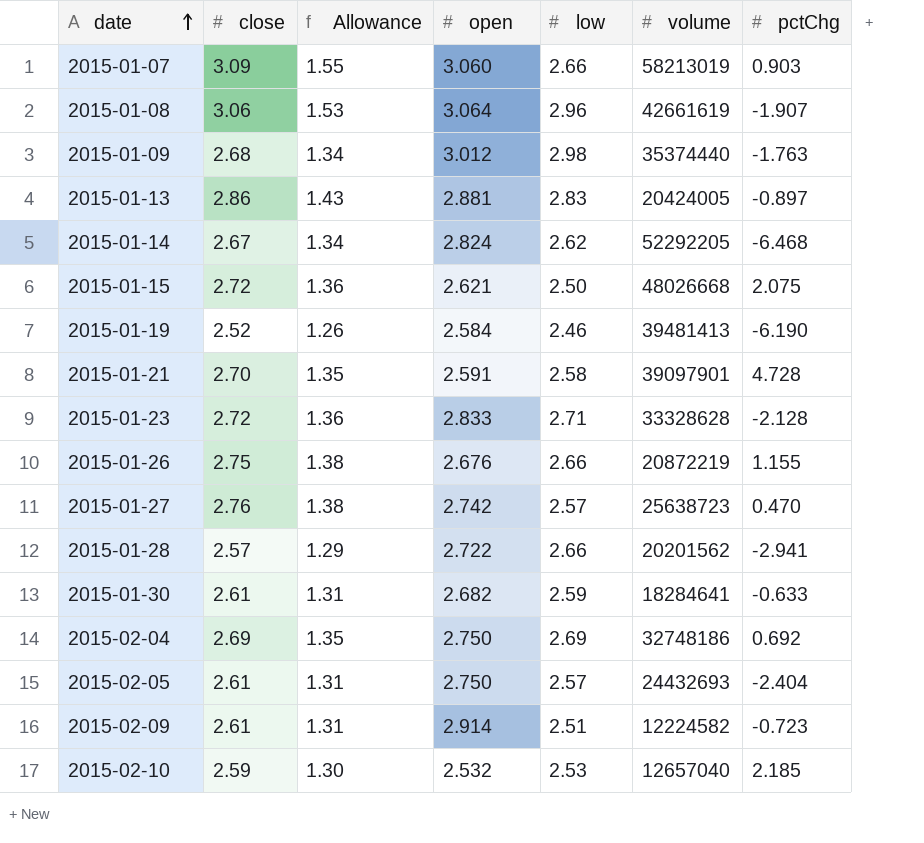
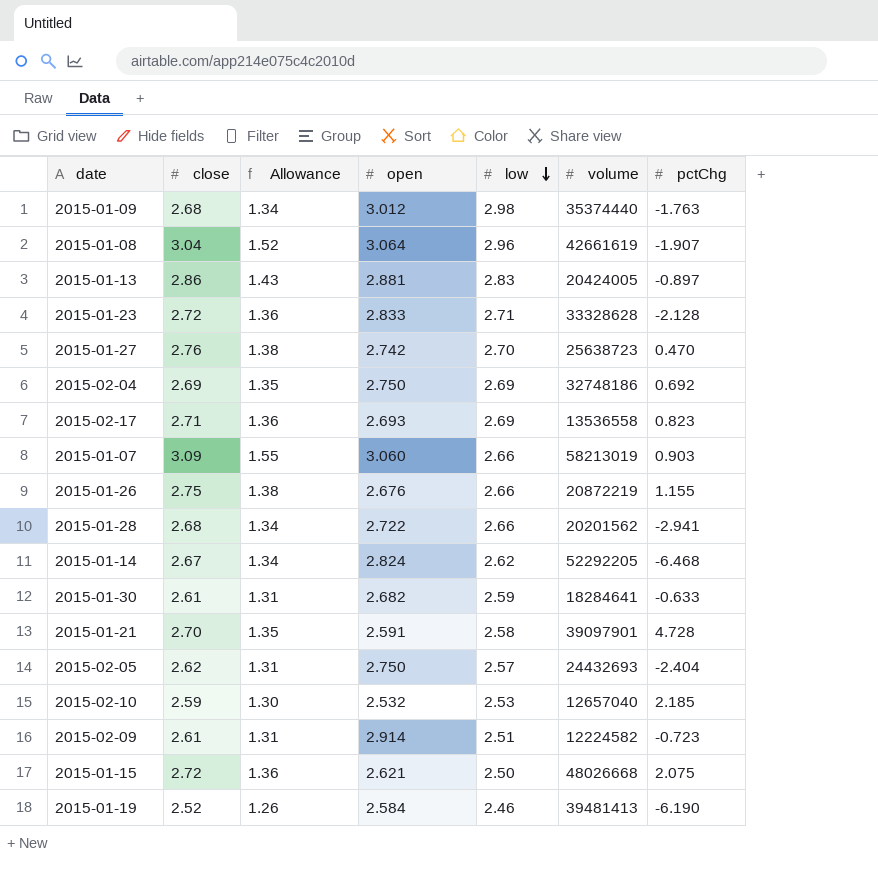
row order: date ascending -> low descending
2015-01-08 | close: 3.06 -> 3.04
2015-01-08 | Allowance: 1.53 -> 1.52
2015-01-27 | low: 2.57 -> 2.70
row 2015-02-17: none -> 2.71 | 1.36 | 2.693 | 2.69 | 13536558 | 0.823
2015-01-28 | close: 2.57 -> 2.68
2015-01-28 | Allowance: 1.29 -> 1.34
2015-02-05 | close: 2.61 -> 2.62

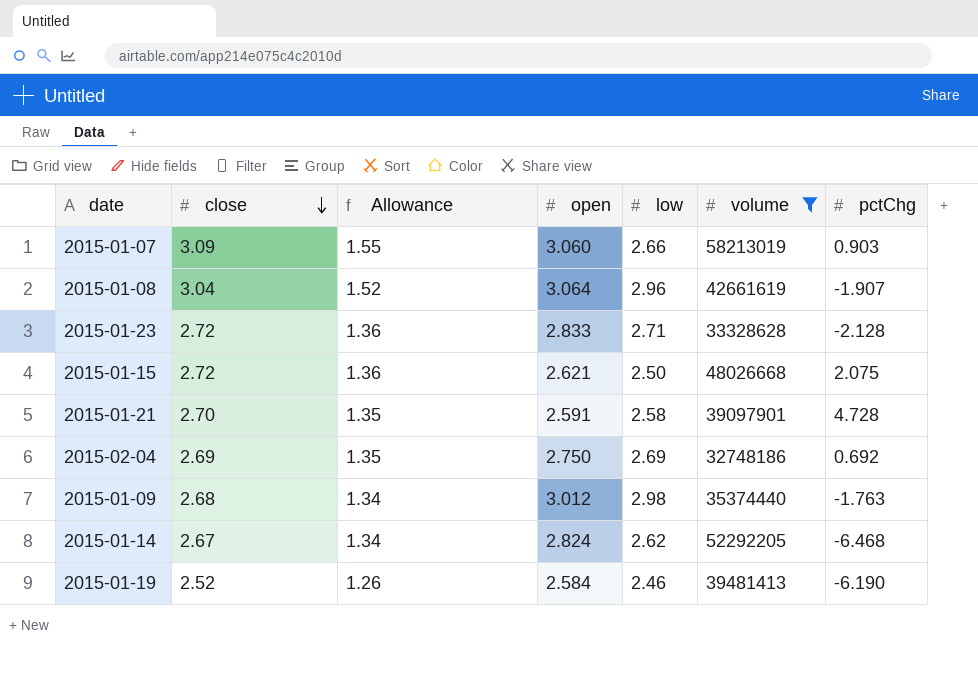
filter: none -> volume >= 32748186
row order: low descending -> close descending

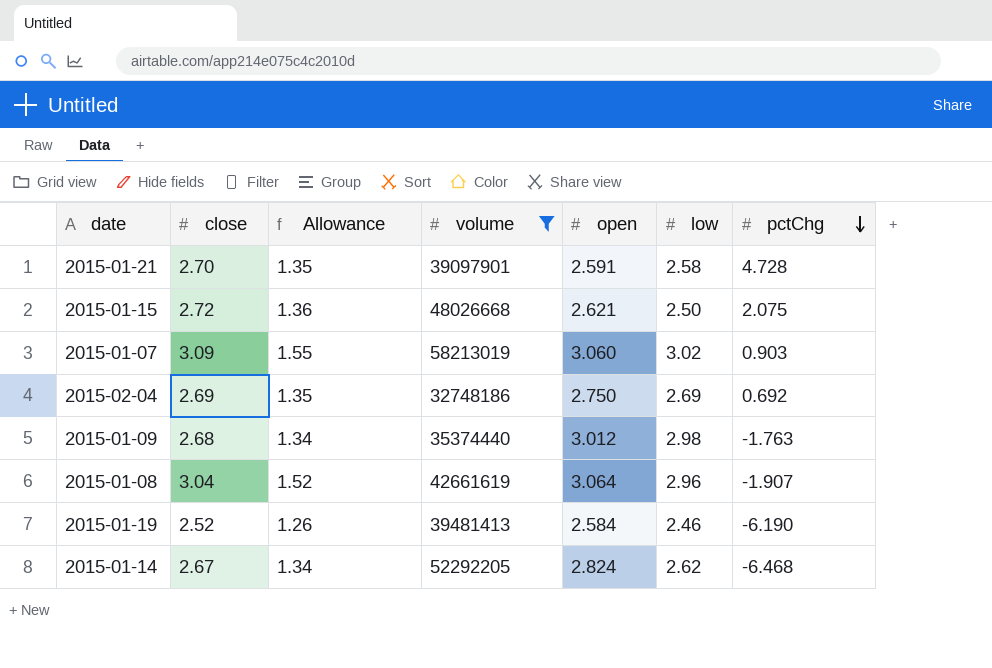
row order: close descending -> pctChg descending
column volume | position: 6 -> 4
row 2015-01-23: 2.72 | 1.36 | 2.833 | 2.71 | 33328628 | -2.128 -> none
2015-01-07 | low: 2.66 -> 3.02

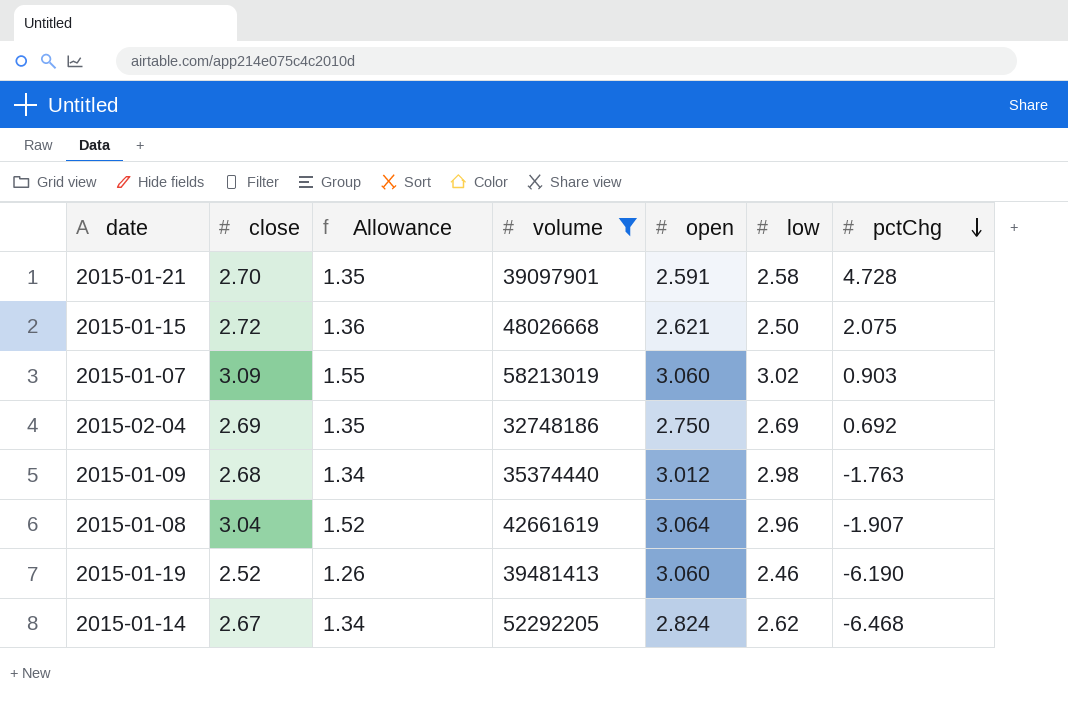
2015-01-19 | open: 2.584 -> 3.060

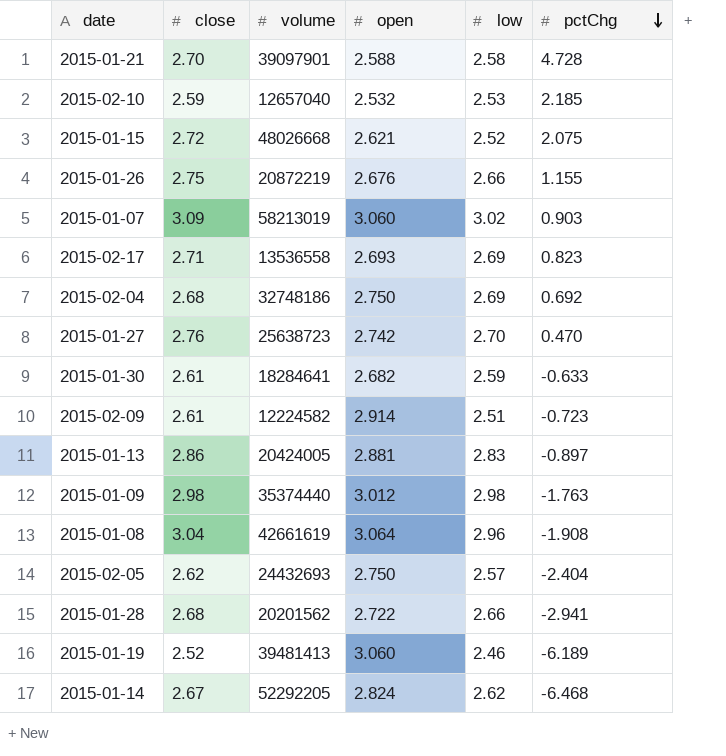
filter: volume >= 32748186 -> none
column Allowance | formula: [close] * 0.5 -> none
2015-01-21 | open: 2.591 -> 2.588
2015-01-15 | low: 2.50 -> 2.52
2015-02-04 | close: 2.69 -> 2.68
2015-01-09 | close: 2.68 -> 2.98
2015-01-08 | pctChg: -1.907 -> -1.908
2015-01-19 | pctChg: -6.190 -> -6.189

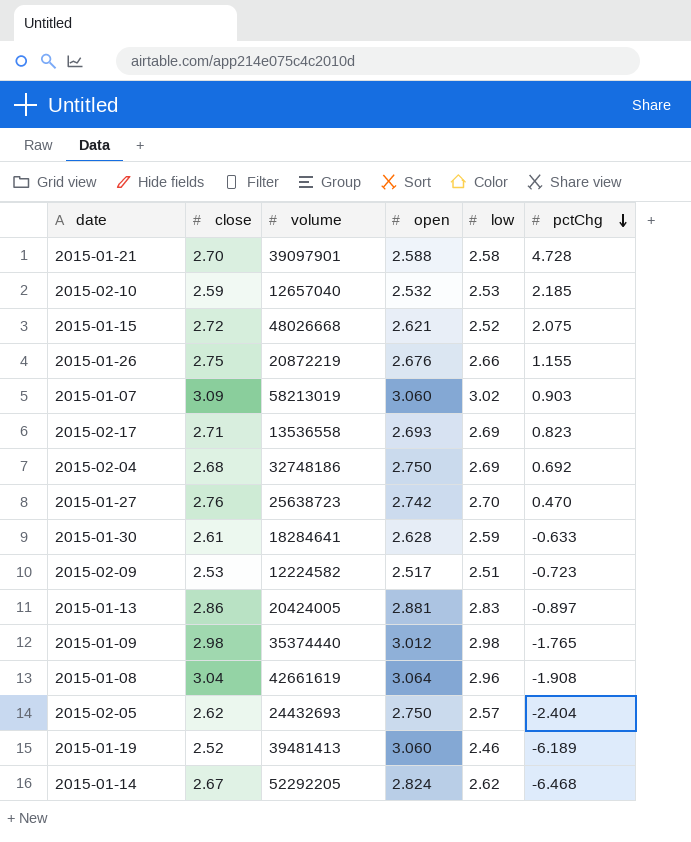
row 2015-01-28: 2.68 | 20201562 | 2.722 | 2.66 | -2.941 -> none
2015-01-30 | open: 2.682 -> 2.628
2015-02-09 | close: 2.61 -> 2.53
2015-02-09 | open: 2.914 -> 2.517
2015-01-09 | pctChg: -1.763 -> -1.765

